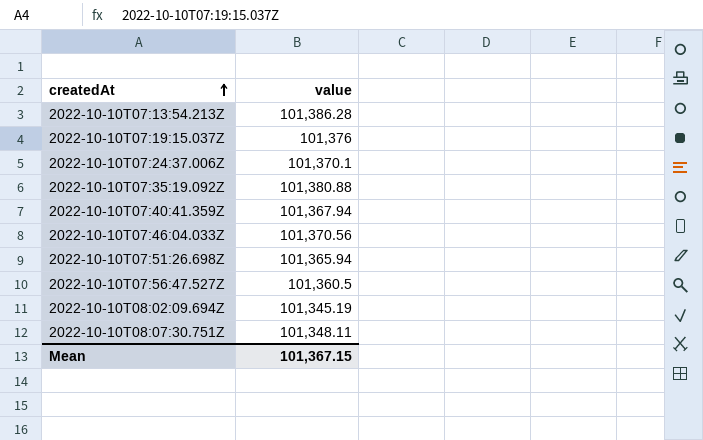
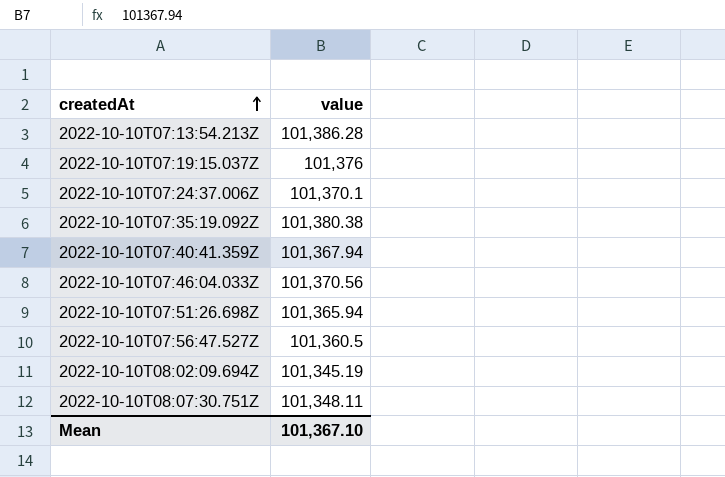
2022-10-10T07:35:19.092Z | value: 101,380.88 -> 101,380.38
Mean | value: 101,367.15 -> 101,367.10

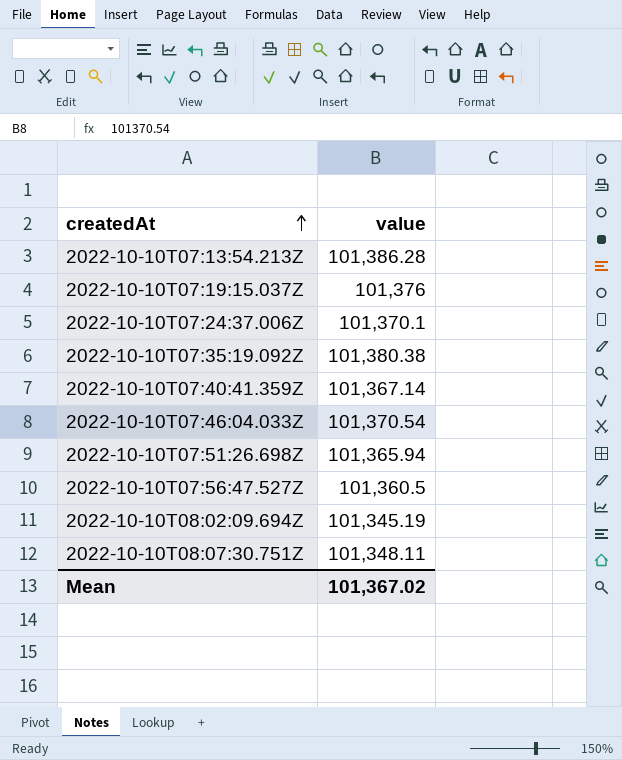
2022-10-10T07:40:41.359Z | value: 101,367.94 -> 101,367.14
2022-10-10T07:46:04.033Z | value: 101,370.56 -> 101,370.54
Mean | value: 101,367.10 -> 101,367.02

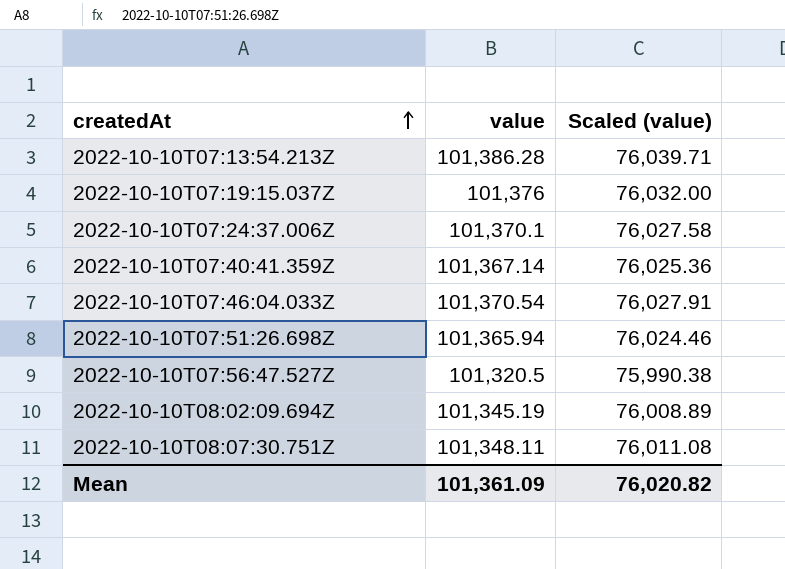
column Scaled (value) | formula: none -> [value] * 0.75
row 2022-10-10T07:35:19.092Z: 101,380.38 -> none
2022-10-10T07:56:47.527Z | value: 101,360.5 -> 101,320.5
Mean | value: 101,367.02 -> 101,361.09

